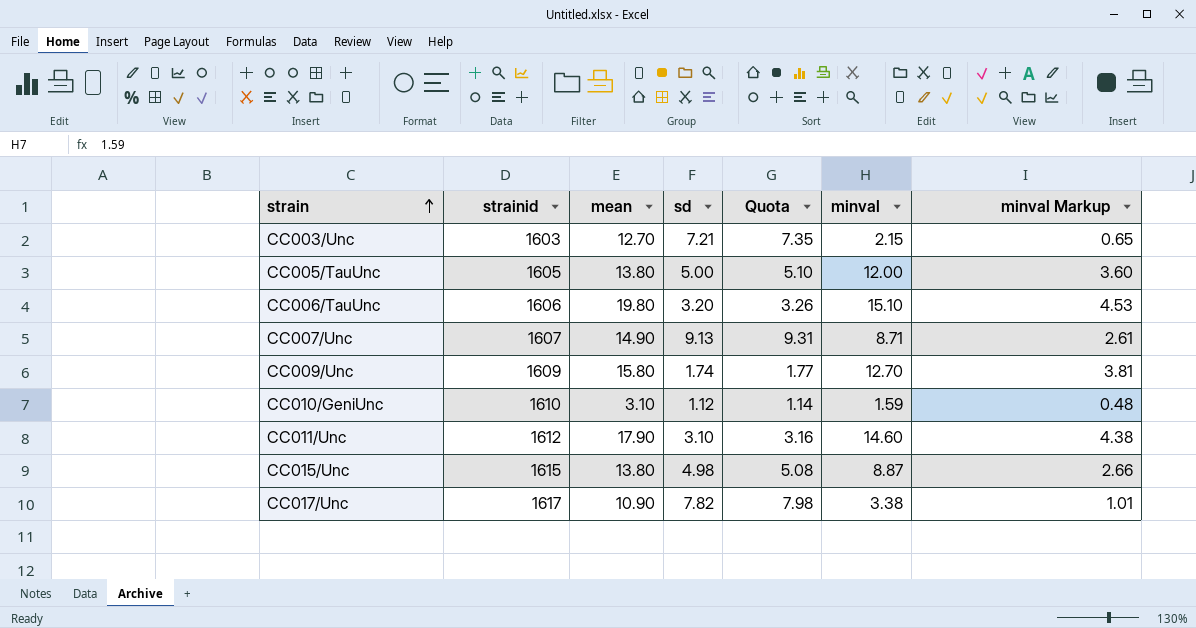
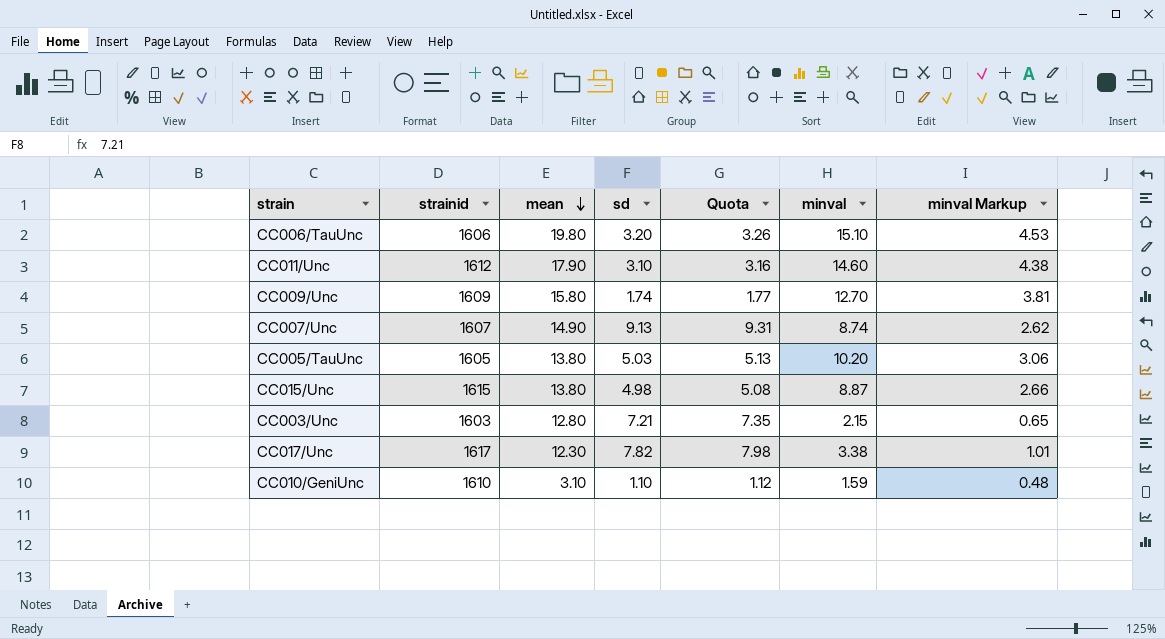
row order: strain ascending -> mean descending
CC007/Unc | minval: 8.71 -> 8.74
CC007/Unc | minval Markup: 2.61 -> 2.62
CC005/TauUnc | sd: 5.00 -> 5.03
CC005/TauUnc | Quota: 5.10 -> 5.13
CC005/TauUnc | minval: 12.00 -> 10.20
CC005/TauUnc | minval Markup: 3.60 -> 3.06
CC003/Unc | mean: 12.70 -> 12.80
CC017/Unc | mean: 10.90 -> 12.30
CC010/GeniUnc | sd: 1.12 -> 1.10
CC010/GeniUnc | Quota: 1.14 -> 1.12

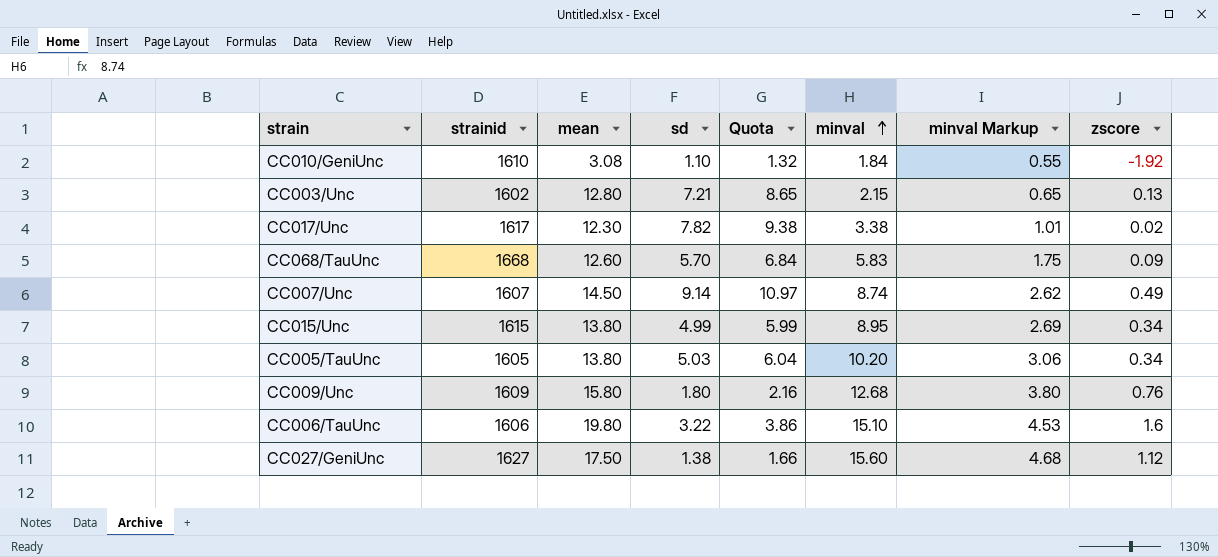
row order: mean descending -> minval ascending
column Quota | formula: [sd] * 1.02 -> [sd] * 1.2
column zscore | position: none -> 8
row CC011/Unc: 1612 | 17.90 | 3.10 | 3.16 | 14.60 | 4.38 -> none
CC010/GeniUnc | mean: 3.10 -> 3.08
CC010/GeniUnc | minval: 1.59 -> 1.84
CC010/GeniUnc | minval Markup: 0.48 -> 0.55
CC003/Unc | strainid: 1603 -> 1602
row CC068/TauUnc: none -> 1668 | 12.60 | 5.70 | 6.84 | 5.83 | 1.75 | 0.09
CC007/Unc | mean: 14.90 -> 14.50
CC007/Unc | sd: 9.13 -> 9.14
CC015/Unc | sd: 4.98 -> 4.99
CC015/Unc | minval: 8.87 -> 8.95
CC015/Unc | minval Markup: 2.66 -> 2.69
CC009/Unc | sd: 1.74 -> 1.80
CC009/Unc | minval: 12.70 -> 12.68
CC009/Unc | minval Markup: 3.81 -> 3.80
CC006/TauUnc | sd: 3.20 -> 3.22
row CC027/GeniUnc: none -> 1627 | 17.50 | 1.38 | 1.66 | 15.60 | 4.68 | 1.12

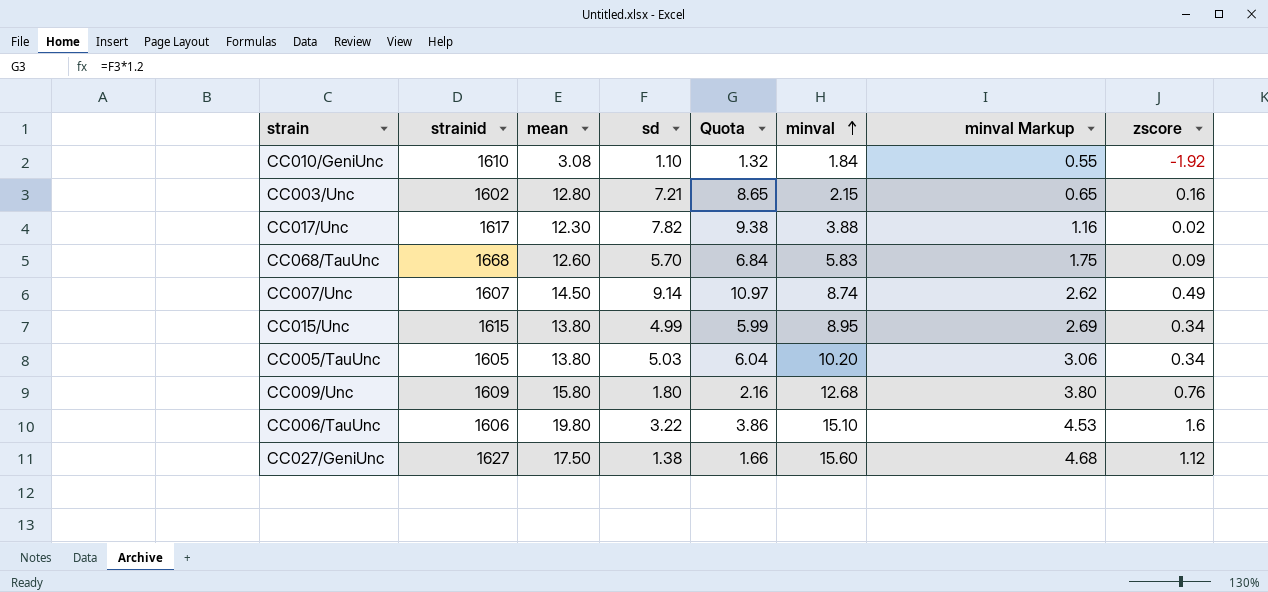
CC003/Unc | zscore: 0.13 -> 0.16
CC017/Unc | minval: 3.38 -> 3.88
CC017/Unc | minval Markup: 1.01 -> 1.16

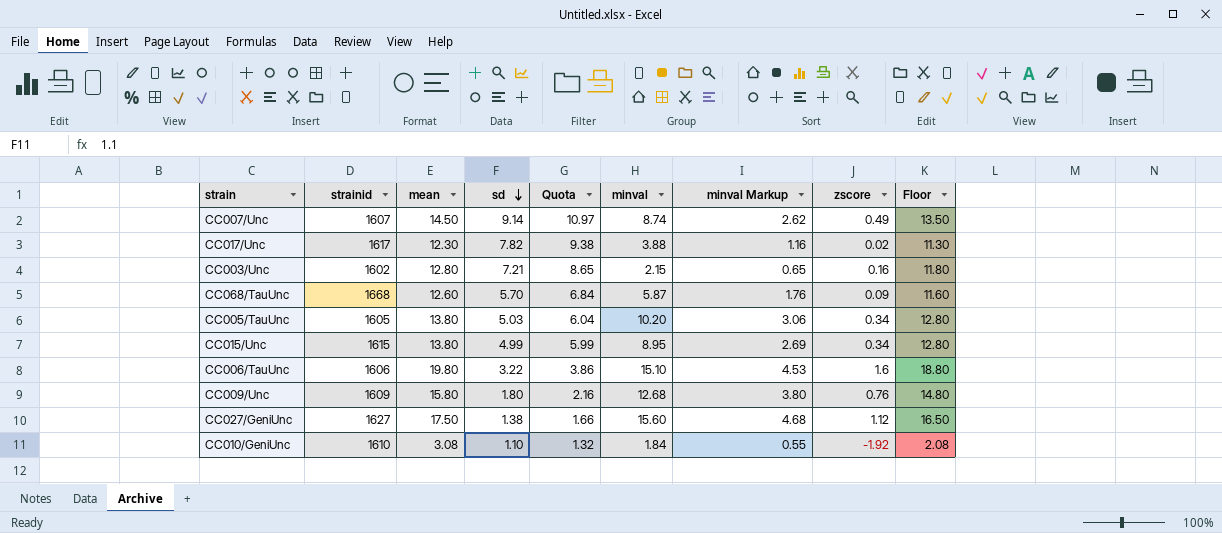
row order: minval ascending -> sd descending
column Floor | formula: none -> [mean] - 1
CC068/TauUnc | minval: 5.83 -> 5.87
CC068/TauUnc | minval Markup: 1.75 -> 1.76

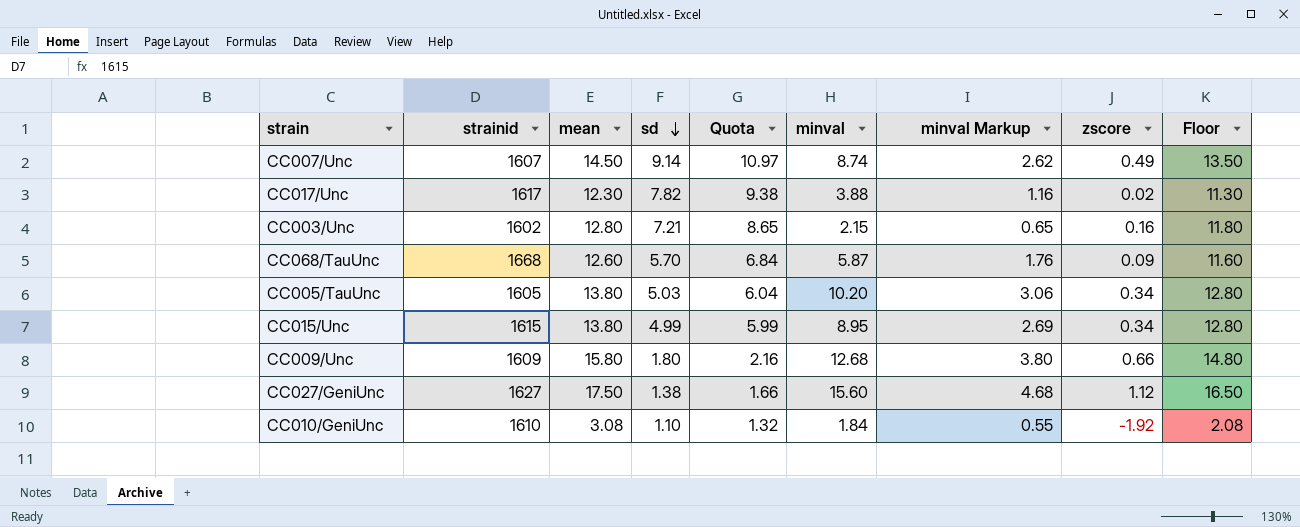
row CC006/TauUnc: 1606 | 19.80 | 3.22 | 3.86 | 15.10 | 4.53 | 1.6 | 18.80 -> none
CC009/Unc | zscore: 0.76 -> 0.66

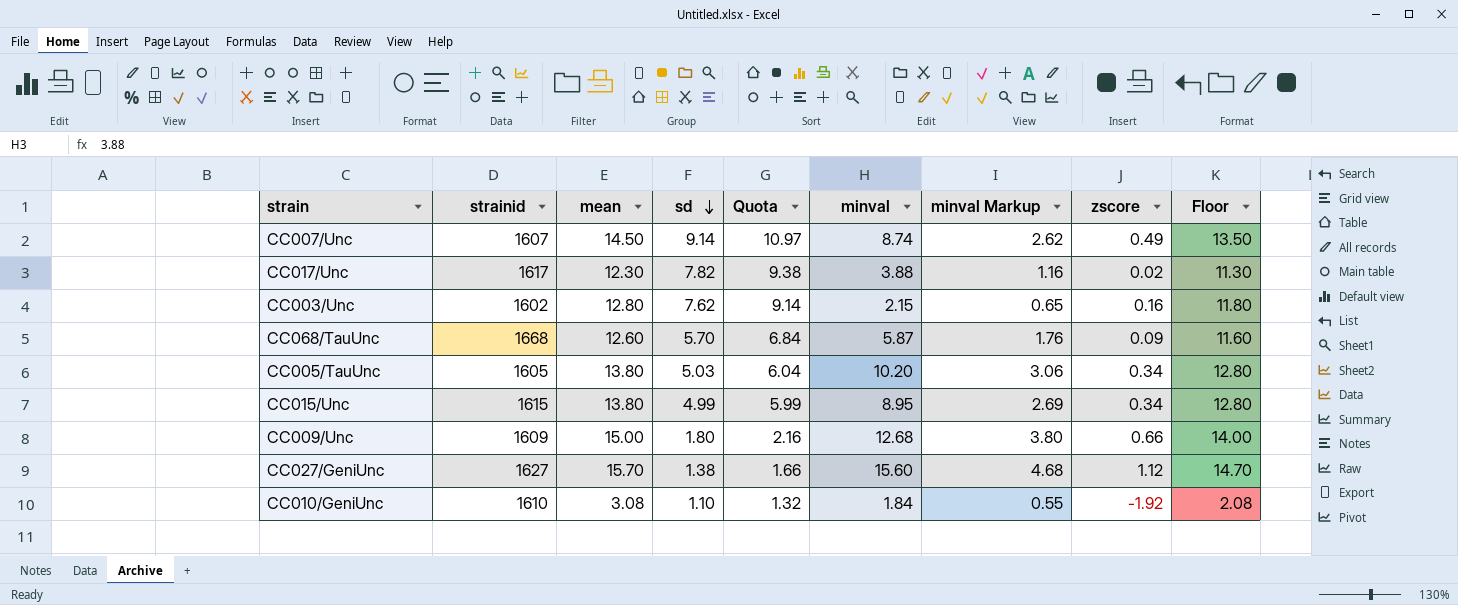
CC003/Unc | sd: 7.21 -> 7.62
CC003/Unc | Quota: 8.65 -> 9.14
CC009/Unc | mean: 15.80 -> 15.00
CC009/Unc | Floor: 14.80 -> 14.00
CC027/GeniUnc | mean: 17.50 -> 15.70
CC027/GeniUnc | Floor: 16.50 -> 14.70

